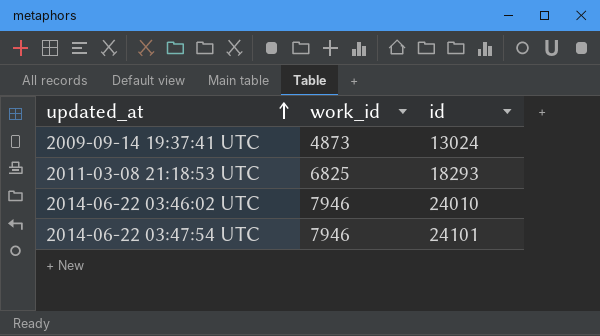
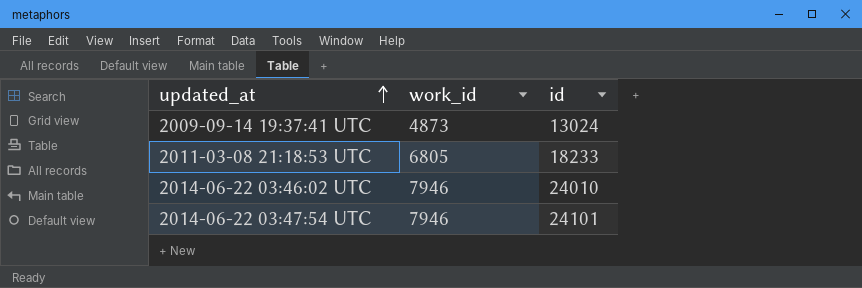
2011-03-08 21:18:53 UTC | work_id: 6825 -> 6805
2011-03-08 21:18:53 UTC | id: 18293 -> 18233

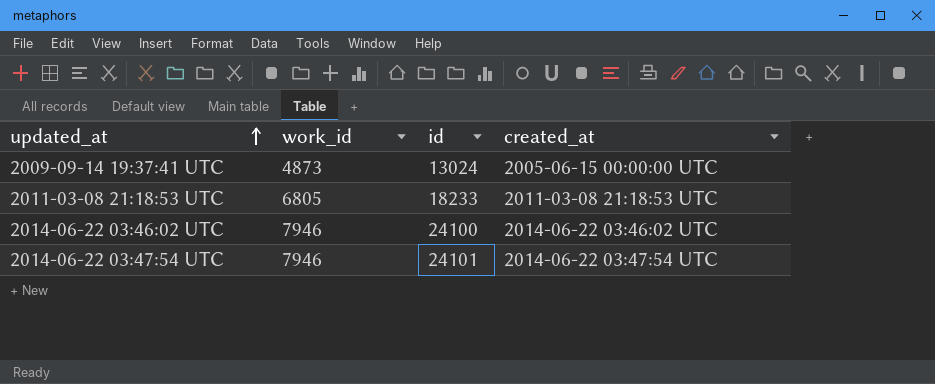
column created_at | position: none -> 4
2014-06-22 03:46:02 UTC | id: 24010 -> 24100

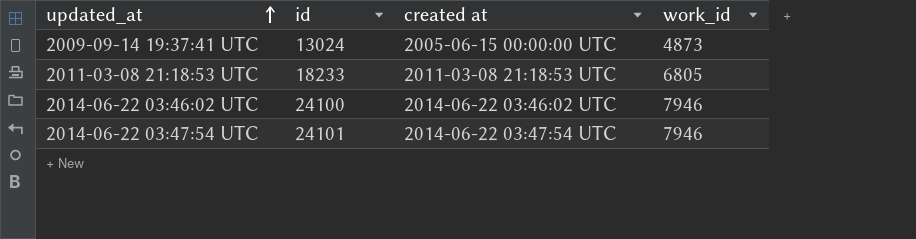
column name: created_at -> created at
column work_id | position: 2 -> 4

